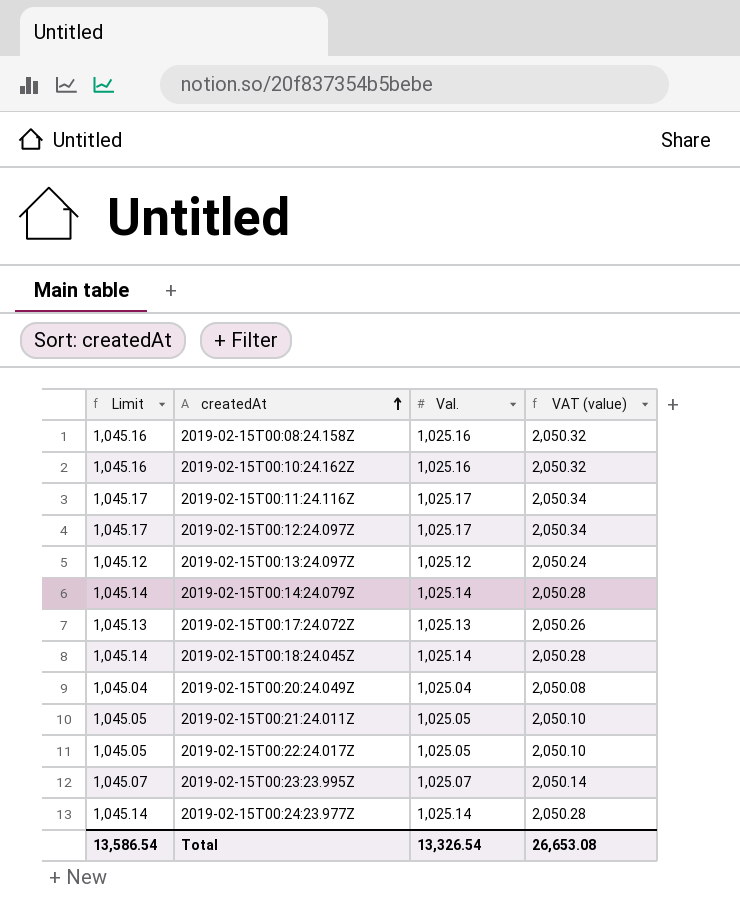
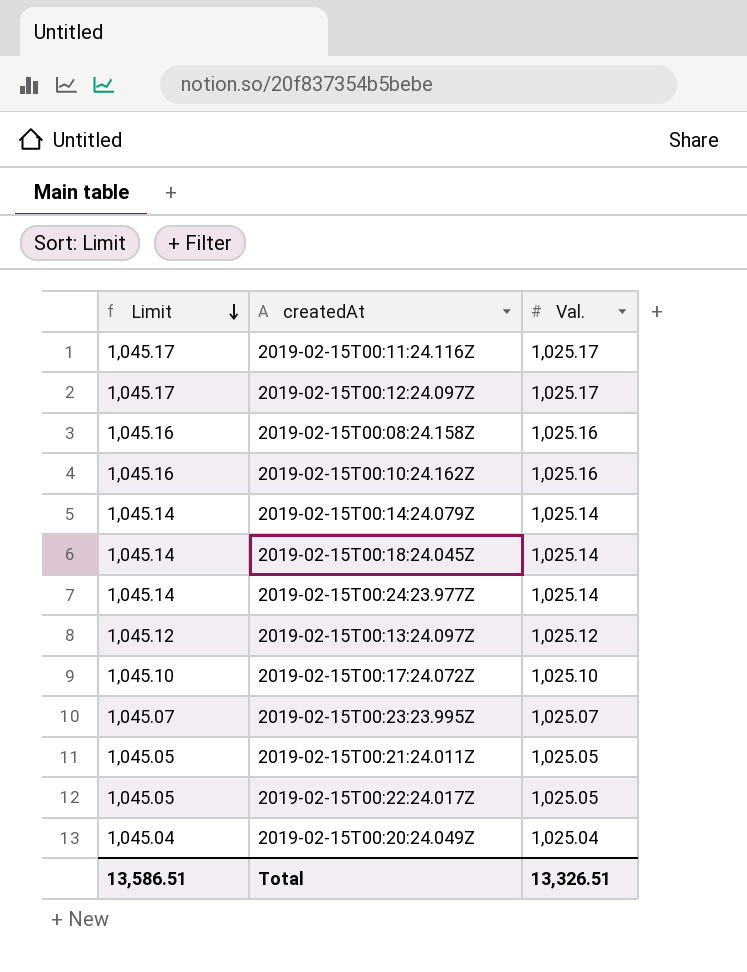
row order: createdAt ascending -> Limit descending
column VAT (value) | formula: [Val.] * 2 -> none
2019-02-15T00:17:24.072Z | Limit: 1,045.13 -> 1,045.10
2019-02-15T00:17:24.072Z | Val.: 1,025.13 -> 1,025.10
Total | Limit: 13,586.54 -> 13,586.51
Total | Val.: 13,326.54 -> 13,326.51

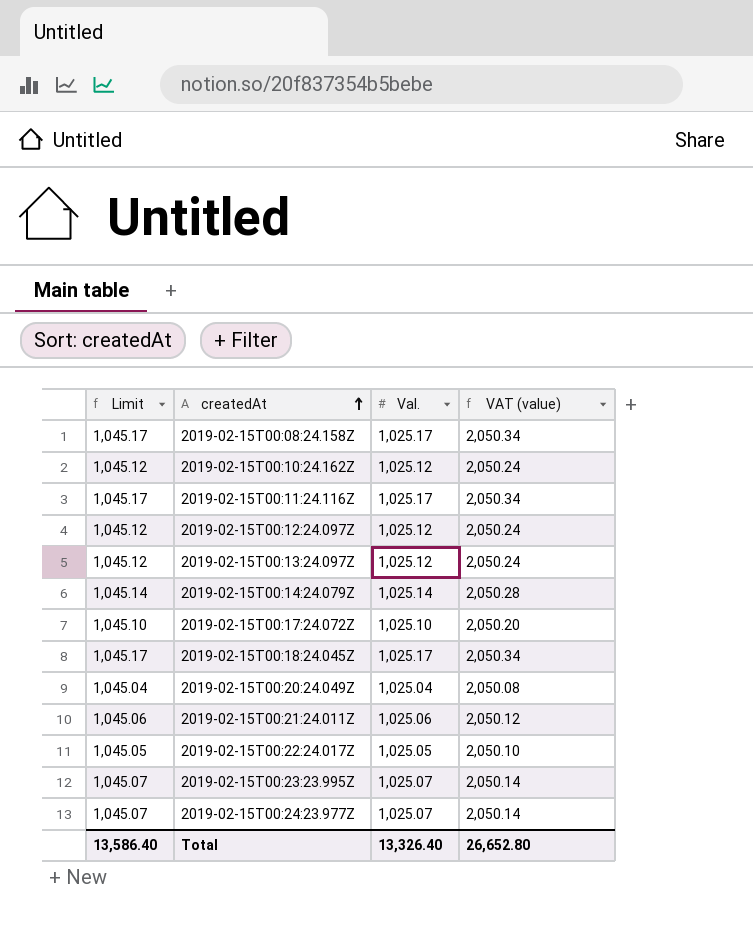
row order: Limit descending -> createdAt ascending
column VAT (value) | formula: none -> [Val.] * 2
2019-02-15T00:08:24.158Z | Limit: 1,045.16 -> 1,045.17
2019-02-15T00:08:24.158Z | Val.: 1,025.16 -> 1,025.17
2019-02-15T00:10:24.162Z | Limit: 1,045.16 -> 1,045.12
2019-02-15T00:10:24.162Z | Val.: 1,025.16 -> 1,025.12
2019-02-15T00:12:24.097Z | Limit: 1,045.17 -> 1,045.12
2019-02-15T00:12:24.097Z | Val.: 1,025.17 -> 1,025.12
2019-02-15T00:18:24.045Z | Limit: 1,045.14 -> 1,045.17
2019-02-15T00:18:24.045Z | Val.: 1,025.14 -> 1,025.17
2019-02-15T00:21:24.011Z | Limit: 1,045.05 -> 1,045.06
2019-02-15T00:21:24.011Z | Val.: 1,025.05 -> 1,025.06
2019-02-15T00:24:23.977Z | Limit: 1,045.14 -> 1,045.07
2019-02-15T00:24:23.977Z | Val.: 1,025.14 -> 1,025.07
Total | Limit: 13,586.51 -> 13,586.40
Total | Val.: 13,326.51 -> 13,326.40

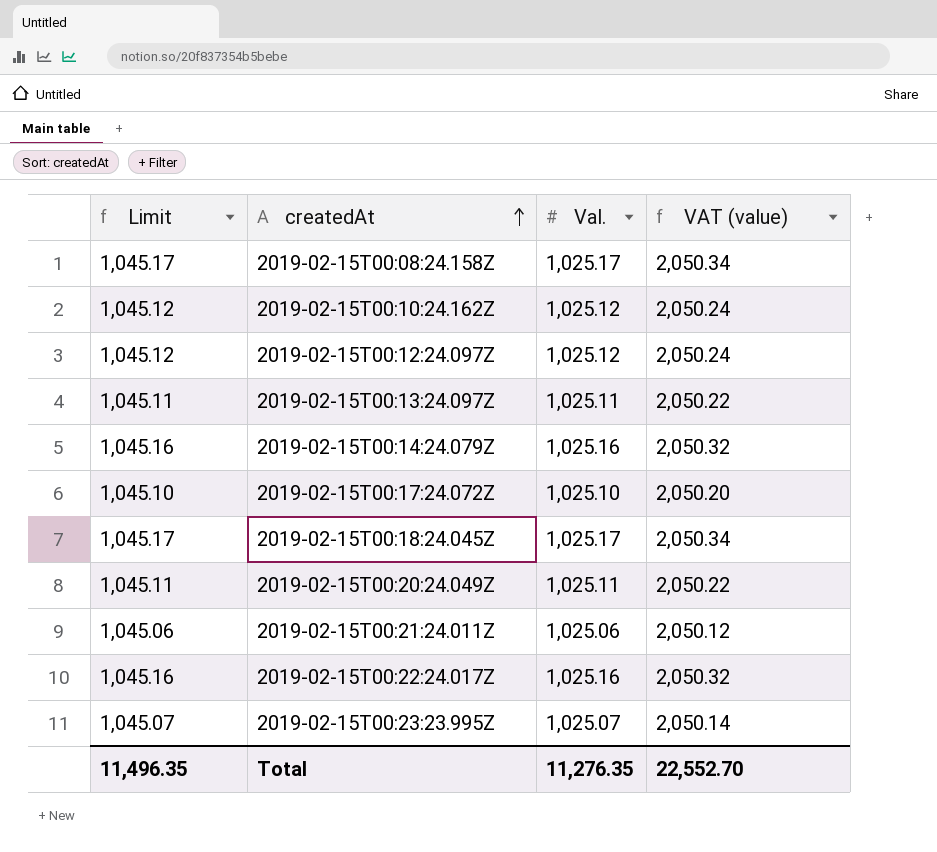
row 2019-02-15T00:11:24.116Z: 1,045.17 | 1,025.17 | 2,050.34 -> none
row 2019-02-15T00:24:23.977Z: 1,045.07 | 1,025.07 | 2,050.14 -> none
2019-02-15T00:13:24.097Z | Limit: 1,045.12 -> 1,045.11
2019-02-15T00:13:24.097Z | Val.: 1,025.12 -> 1,025.11
2019-02-15T00:13:24.097Z | VAT (value): 2,050.24 -> 2,050.22
2019-02-15T00:14:24.079Z | Limit: 1,045.14 -> 1,045.16
2019-02-15T00:14:24.079Z | Val.: 1,025.14 -> 1,025.16
2019-02-15T00:14:24.079Z | VAT (value): 2,050.28 -> 2,050.32
2019-02-15T00:20:24.049Z | Limit: 1,045.04 -> 1,045.11
2019-02-15T00:20:24.049Z | Val.: 1,025.04 -> 1,025.11
2019-02-15T00:20:24.049Z | VAT (value): 2,050.08 -> 2,050.22
2019-02-15T00:22:24.017Z | Limit: 1,045.05 -> 1,045.16
2019-02-15T00:22:24.017Z | Val.: 1,025.05 -> 1,025.16
2019-02-15T00:22:24.017Z | VAT (value): 2,050.10 -> 2,050.32
Total | Limit: 13,586.40 -> 11,496.35
Total | Val.: 13,326.40 -> 11,276.35
Total | VAT (value): 26,652.80 -> 22,552.70

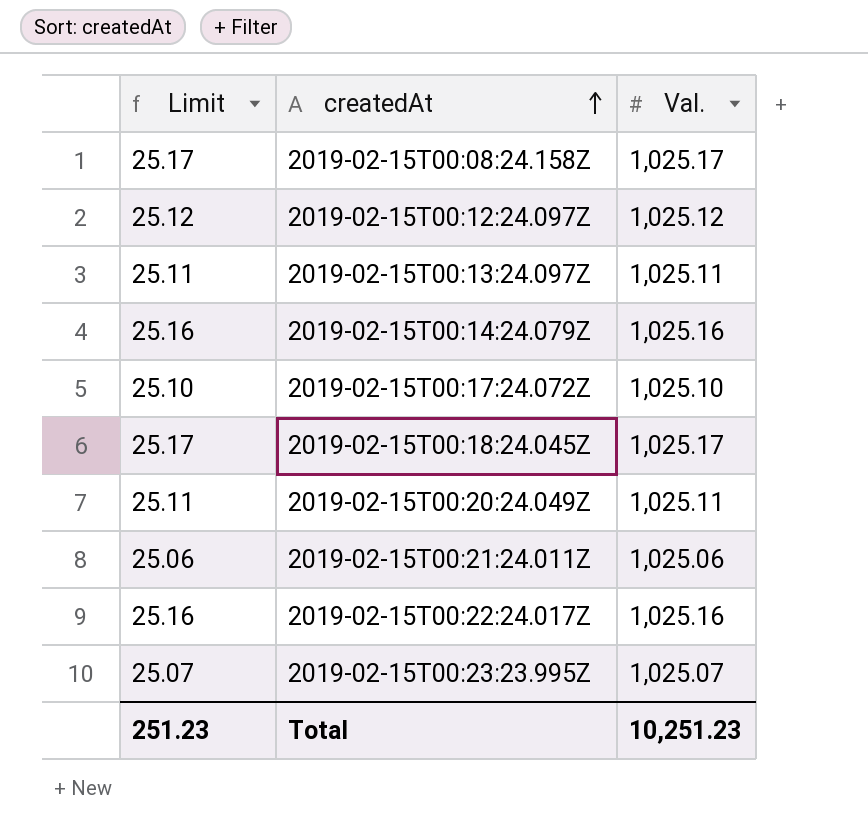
column VAT (value) | formula: [Val.] * 2 -> none
column Limit | formula: [Val.] + 20 -> [Val.] - 1000
row 2019-02-15T00:10:24.162Z: 1,045.12 | 1,025.12 | 2,050.24 -> none
Total | Limit: 11,496.35 -> 251.23
Total | Val.: 11,276.35 -> 10,251.23

